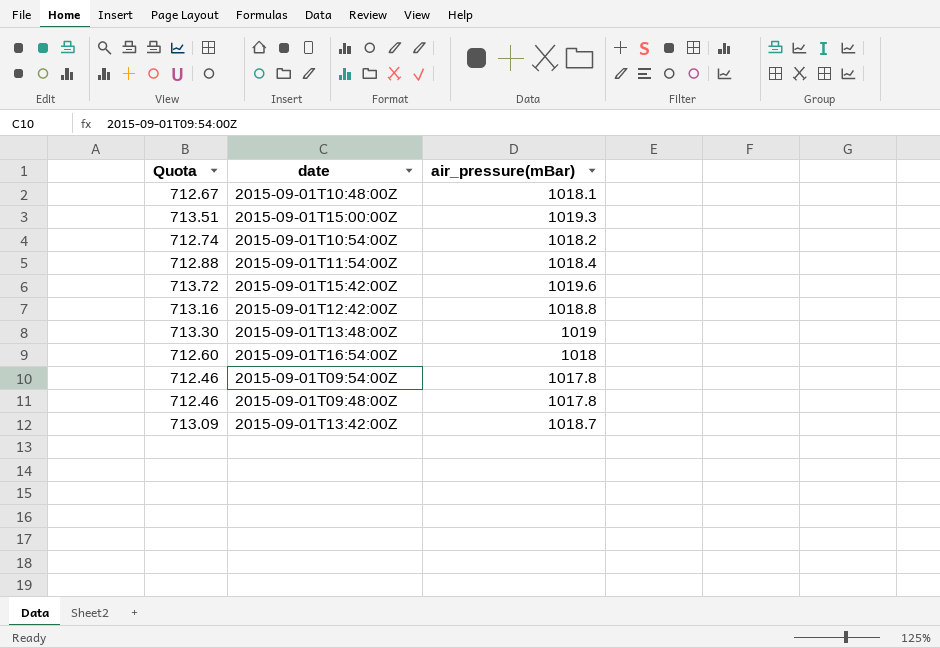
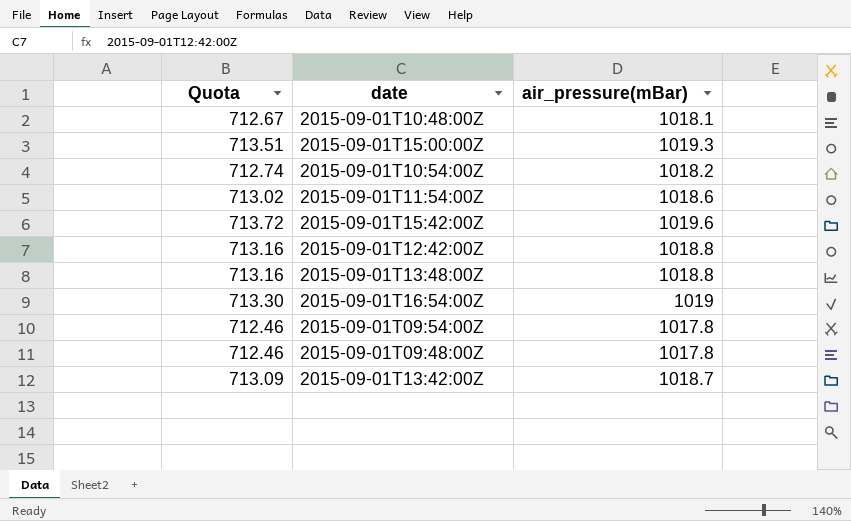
2015-09-01T11:54:00Z | Quota: 712.88 -> 713.02
2015-09-01T11:54:00Z | air_pressure(mBar): 1018.4 -> 1018.6
2015-09-01T13:48:00Z | Quota: 713.30 -> 713.16
2015-09-01T13:48:00Z | air_pressure(mBar): 1019 -> 1018.8
2015-09-01T16:54:00Z | Quota: 712.60 -> 713.30
2015-09-01T16:54:00Z | air_pressure(mBar): 1018 -> 1019

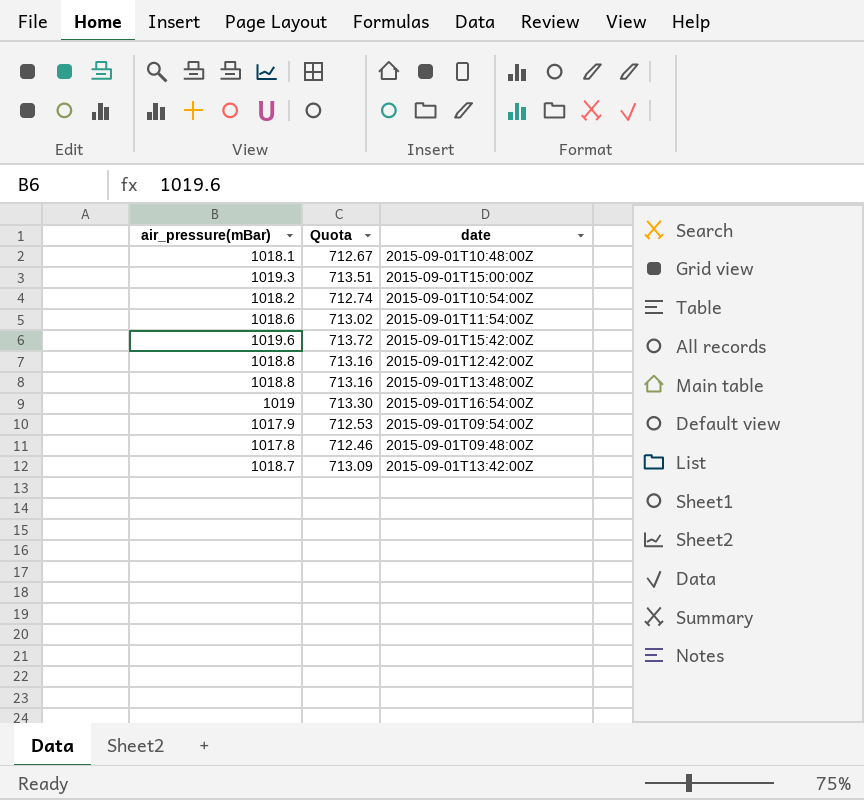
column air_pressure(mBar) | position: 3 -> 1
2015-09-01T09:54:00Z | air_pressure(mBar): 1017.8 -> 1017.9
2015-09-01T09:54:00Z | Quota: 712.46 -> 712.53

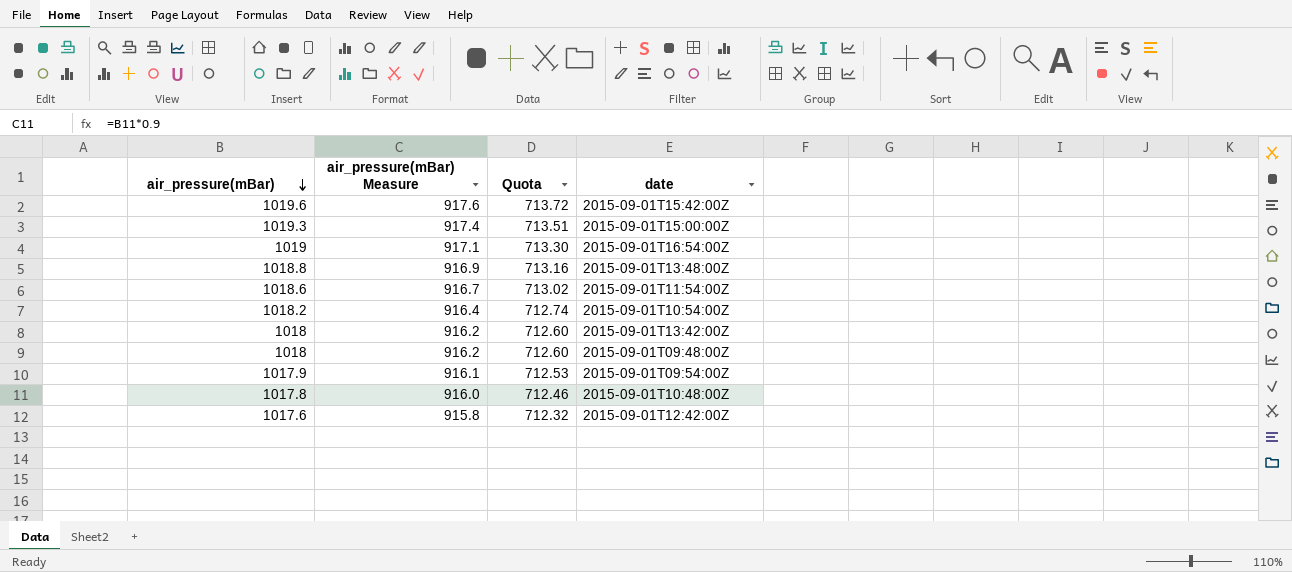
row order: none -> air_pressure(mBar) descending
column air_pressure(mBar) Measure | formula: none -> [air_pressure(mBar)] * 0.9
2015-09-01T13:42:00Z | air_pressure(mBar): 1018.7 -> 1018
2015-09-01T13:42:00Z | Quota: 713.09 -> 712.60
2015-09-01T09:48:00Z | air_pressure(mBar): 1017.8 -> 1018
2015-09-01T09:48:00Z | Quota: 712.46 -> 712.60
2015-09-01T10:48:00Z | air_pressure(mBar): 1018.1 -> 1017.8
2015-09-01T10:48:00Z | Quota: 712.67 -> 712.46
2015-09-01T12:42:00Z | air_pressure(mBar): 1018.8 -> 1017.6
2015-09-01T12:42:00Z | Quota: 713.16 -> 712.32

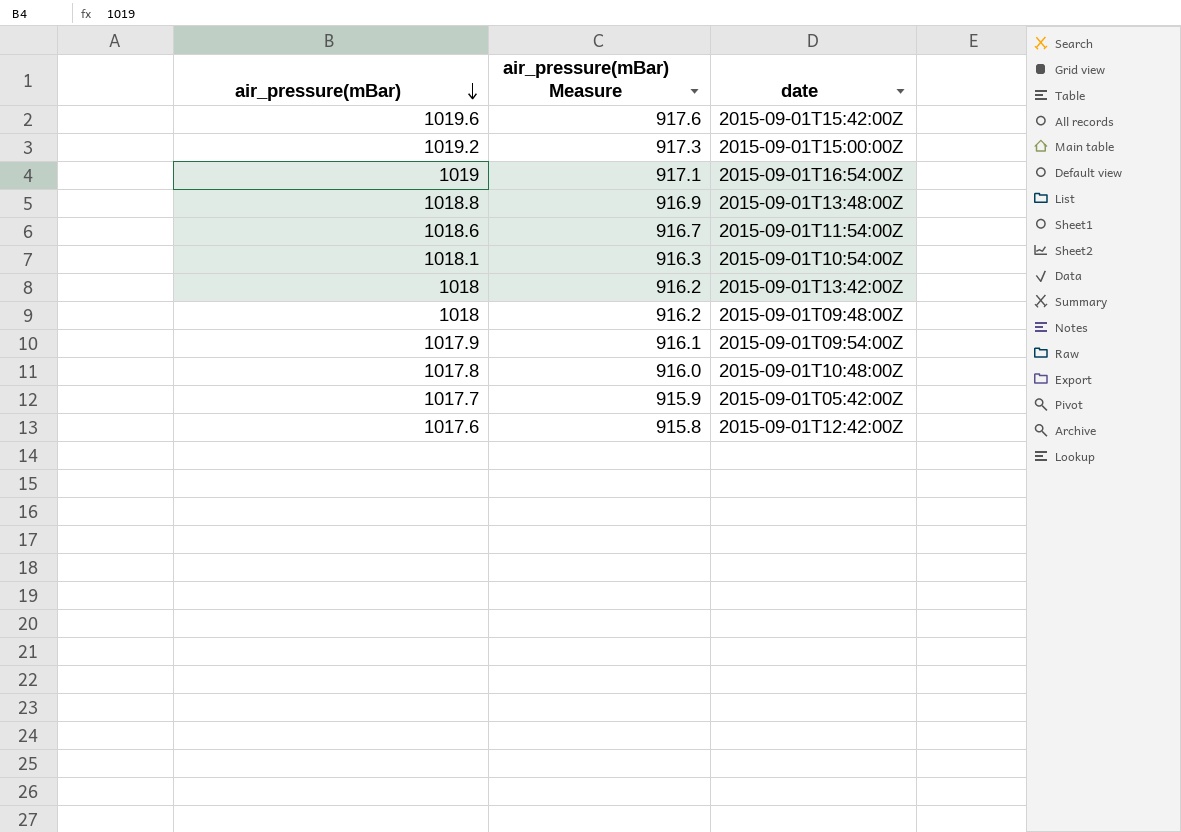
column Quota | formula: [air_pressure(mBar)] * 0.7 -> none
2015-09-01T15:00:00Z | air_pressure(mBar): 1019.3 -> 1019.2
2015-09-01T15:00:00Z | air_pressure(mBar) Measure: 917.4 -> 917.3
2015-09-01T10:54:00Z | air_pressure(mBar): 1018.2 -> 1018.1
2015-09-01T10:54:00Z | air_pressure(mBar) Measure: 916.4 -> 916.3
row 2015-09-01T05:42:00Z: none -> 1017.7 | 915.9

